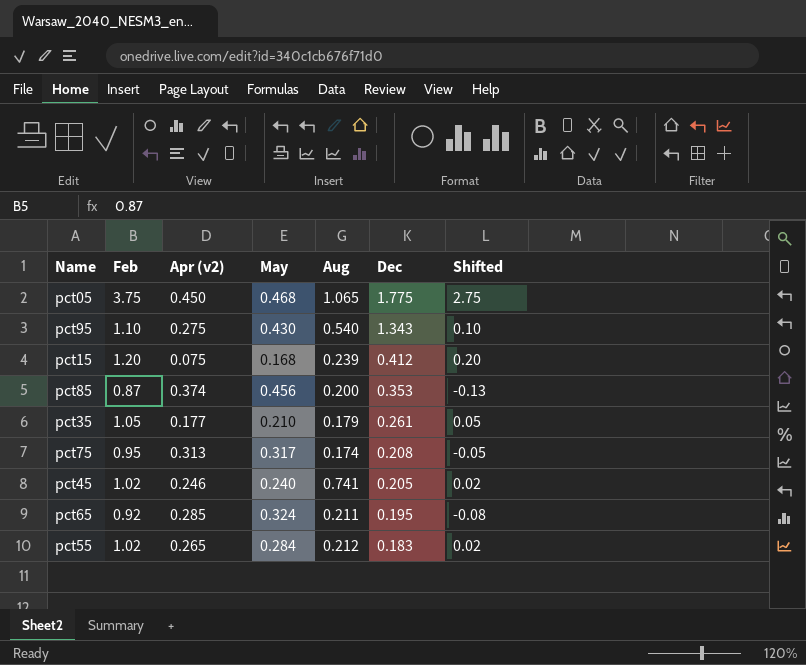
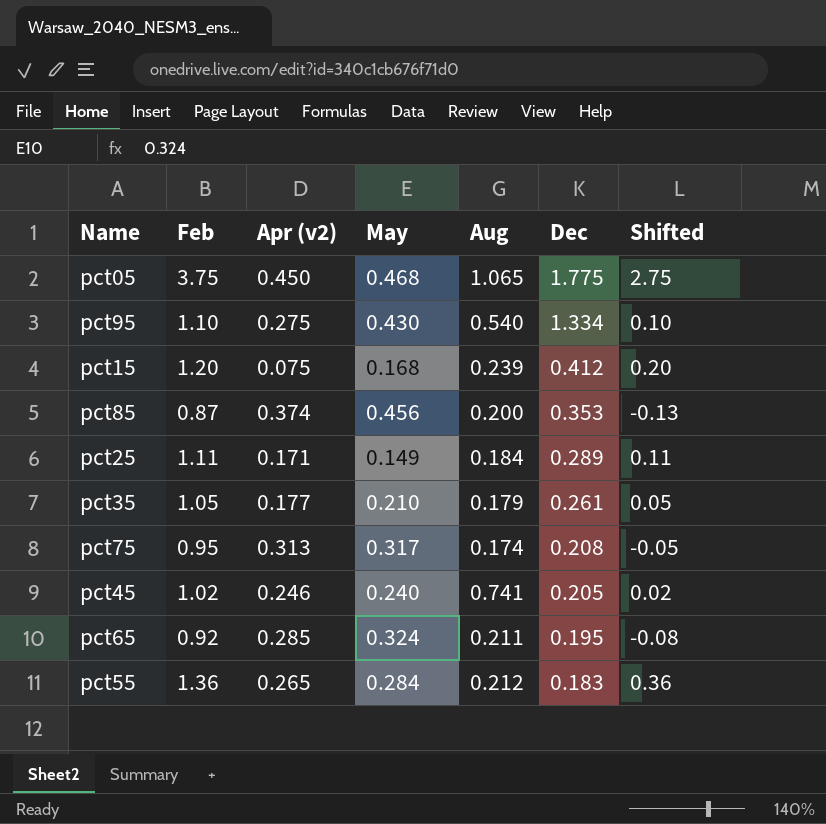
pct95 | Dec: 1.343 -> 1.334
row pct25: none -> 1.11 | 0.171 | 0.149 | 0.184 | 0.289 | 0.11
pct55 | Feb: 1.02 -> 1.36
pct55 | Shifted: 0.02 -> 0.36

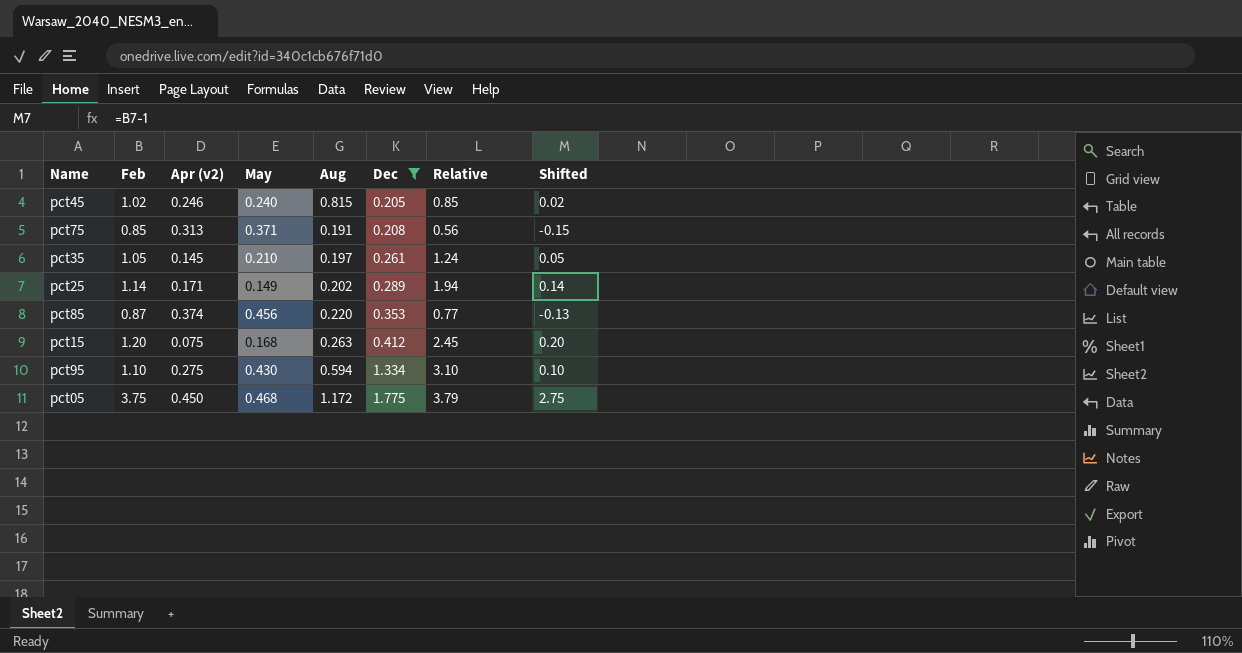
filter: none -> Dec >= 0.205
row order: Dec descending -> Dec ascending
column Relative | formula: none -> [Dec] / [May]
pct45 | Aug: 0.741 -> 0.815
pct75 | Feb: 0.95 -> 0.85
pct75 | May: 0.317 -> 0.371
pct75 | Aug: 0.174 -> 0.191
pct75 | Shifted: -0.05 -> -0.15
pct35 | Apr (v2): 0.177 -> 0.145
pct35 | Aug: 0.179 -> 0.197
pct25 | Feb: 1.11 -> 1.14
pct25 | Aug: 0.184 -> 0.202
pct25 | Shifted: 0.11 -> 0.14
pct85 | Aug: 0.200 -> 0.220
pct15 | Aug: 0.239 -> 0.263
pct95 | Aug: 0.540 -> 0.594
pct05 | Aug: 1.065 -> 1.172

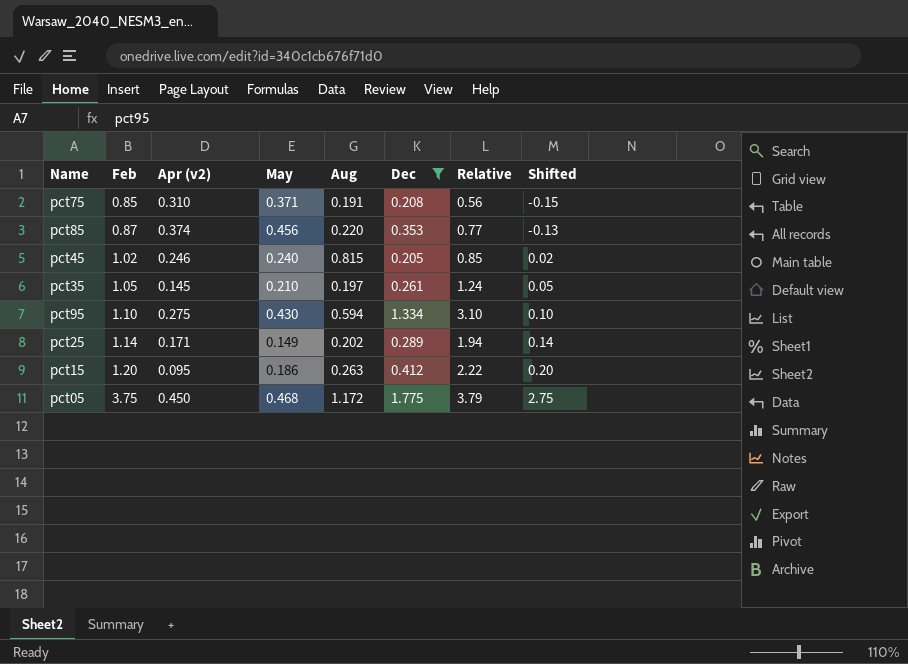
row order: Dec ascending -> Feb ascending
pct75 | Apr (v2): 0.313 -> 0.310
pct15 | Apr (v2): 0.075 -> 0.095
pct15 | May: 0.168 -> 0.186
pct15 | Relative: 2.45 -> 2.22

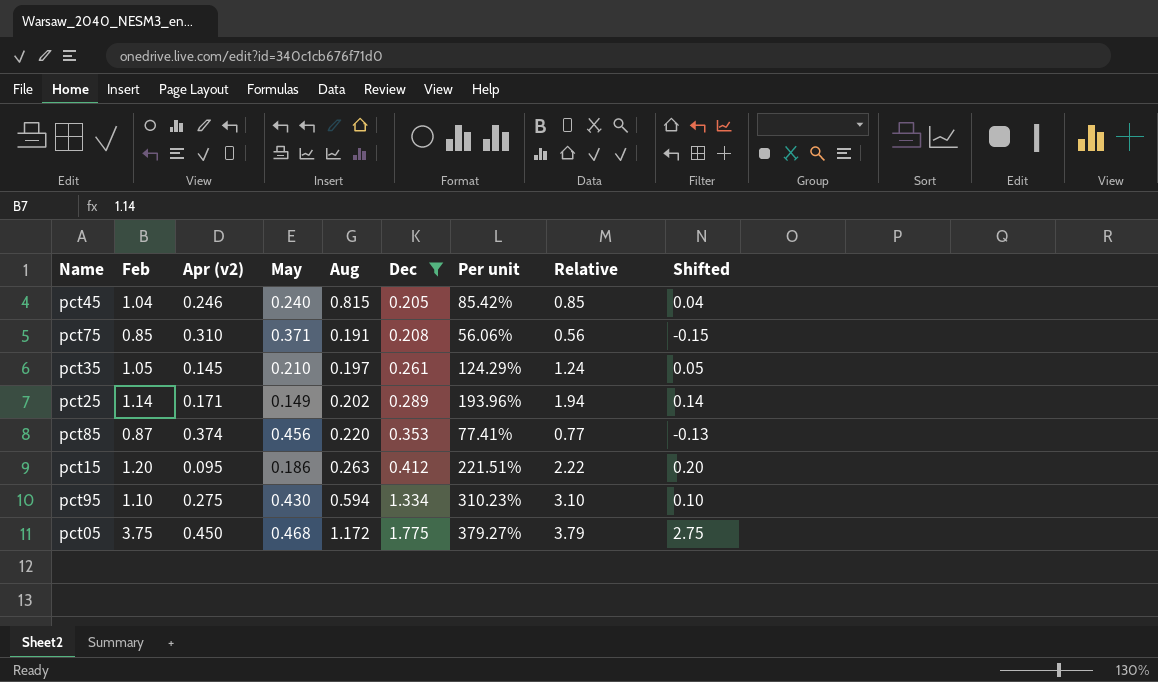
row order: Feb ascending -> Dec ascending
column Per unit | formula: none -> [Dec] / [May]
pct45 | Feb: 1.02 -> 1.04
pct45 | Shifted: 0.02 -> 0.04

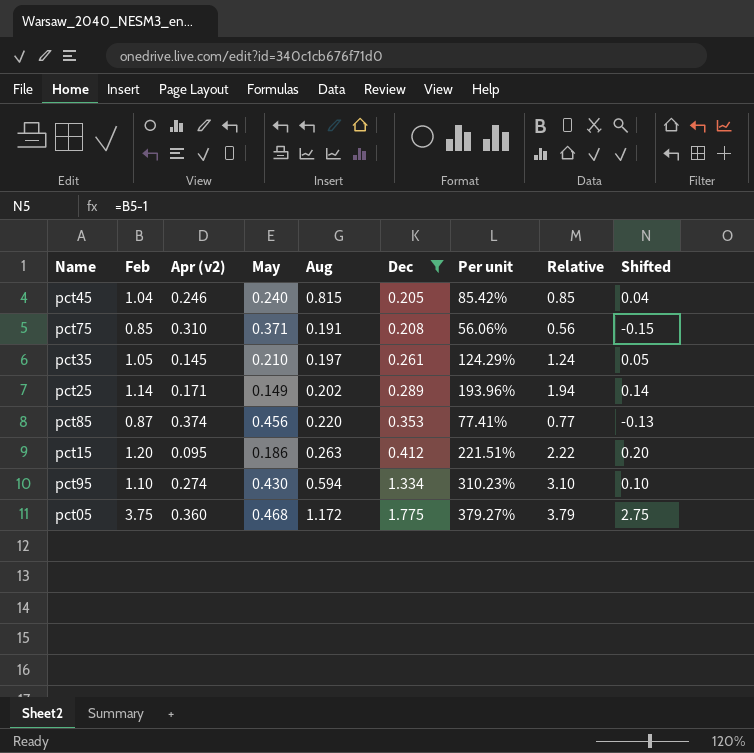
pct95 | Apr (v2): 0.275 -> 0.274
pct05 | Apr (v2): 0.450 -> 0.360

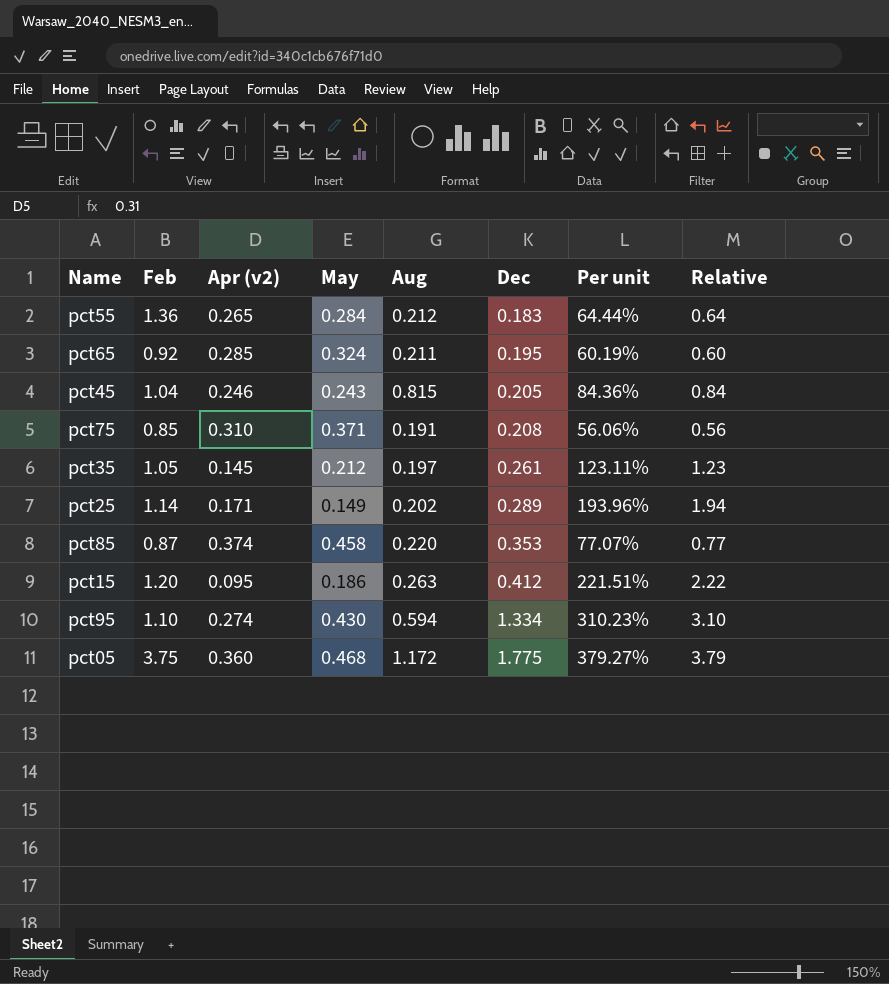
filter: Dec >= 0.205 -> none
column Shifted | formula: [Feb] - 1 -> none
pct45 | May: 0.240 -> 0.243
pct45 | Per unit: 85.42% -> 84.36%
pct45 | Relative: 0.85 -> 0.84
pct35 | May: 0.210 -> 0.212
pct35 | Per unit: 124.29% -> 123.11%
pct35 | Relative: 1.24 -> 1.23
pct85 | May: 0.456 -> 0.458
pct85 | Per unit: 77.41% -> 77.07%

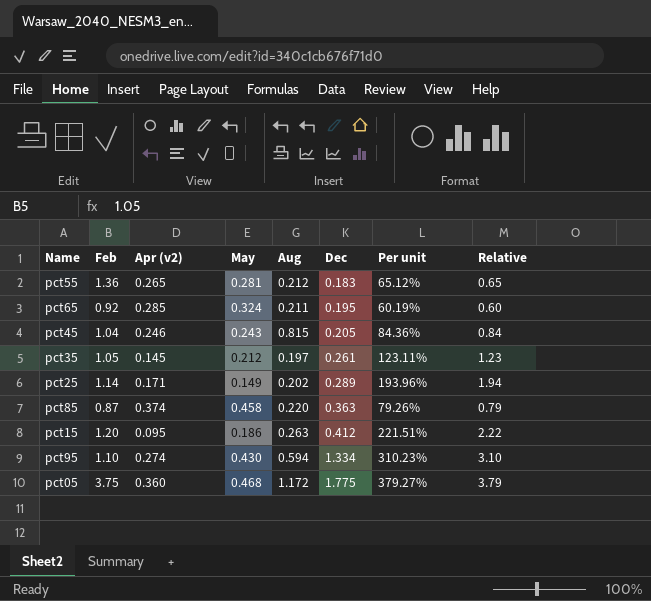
row pct75: 0.85 | 0.310 | 0.371 | 0.191 | 0.208 | 56.06% | 0.56 -> none
pct55 | May: 0.284 -> 0.281
pct55 | Per unit: 64.44% -> 65.12%
pct55 | Relative: 0.64 -> 0.65
pct85 | Dec: 0.353 -> 0.363
pct85 | Per unit: 77.07% -> 79.26%
pct85 | Relative: 0.77 -> 0.79

